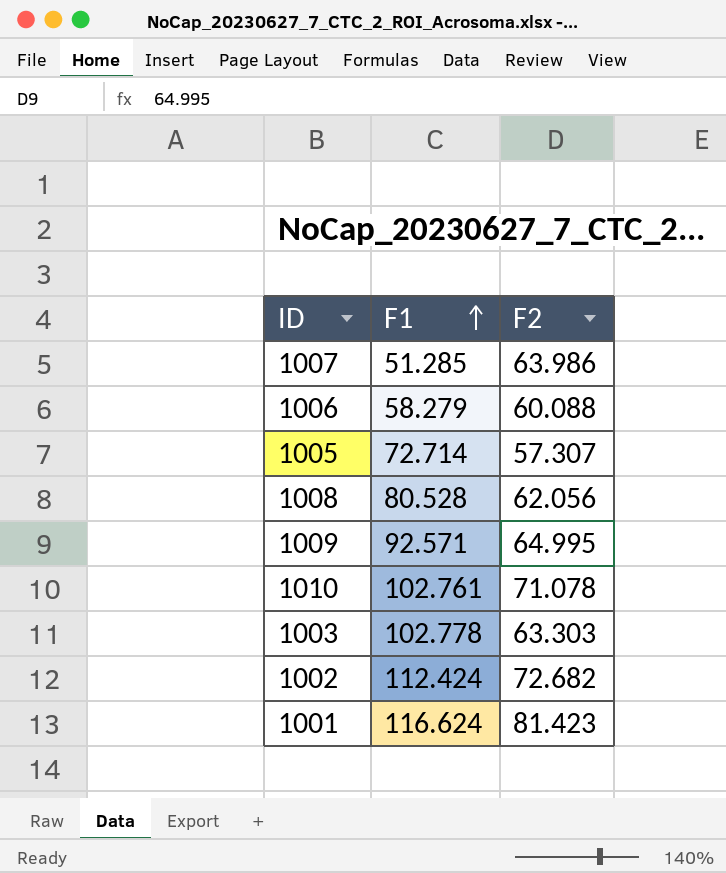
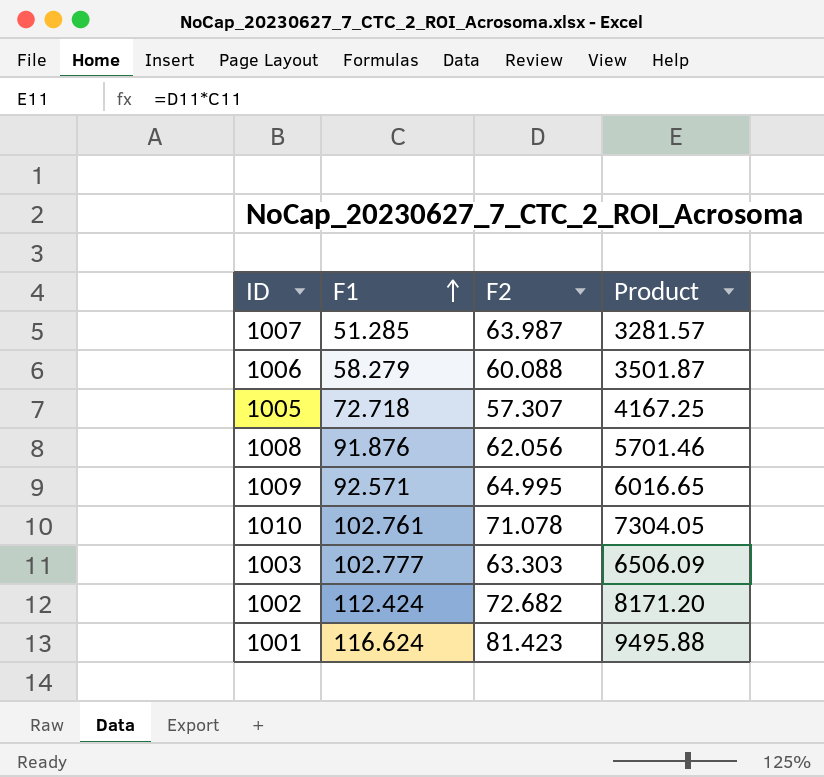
column Product | formula: none -> [F1] * [F2]
1007 | F2: 63.986 -> 63.987
1005 | F1: 72.714 -> 72.718
1008 | F1: 80.528 -> 91.876
1003 | F1: 102.778 -> 102.777

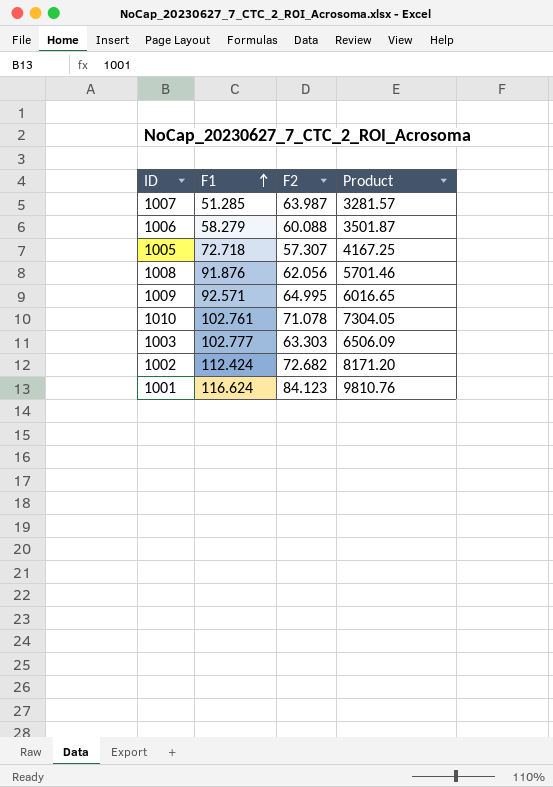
1001 | F2: 81.423 -> 84.123
1001 | Product: 9495.88 -> 9810.76

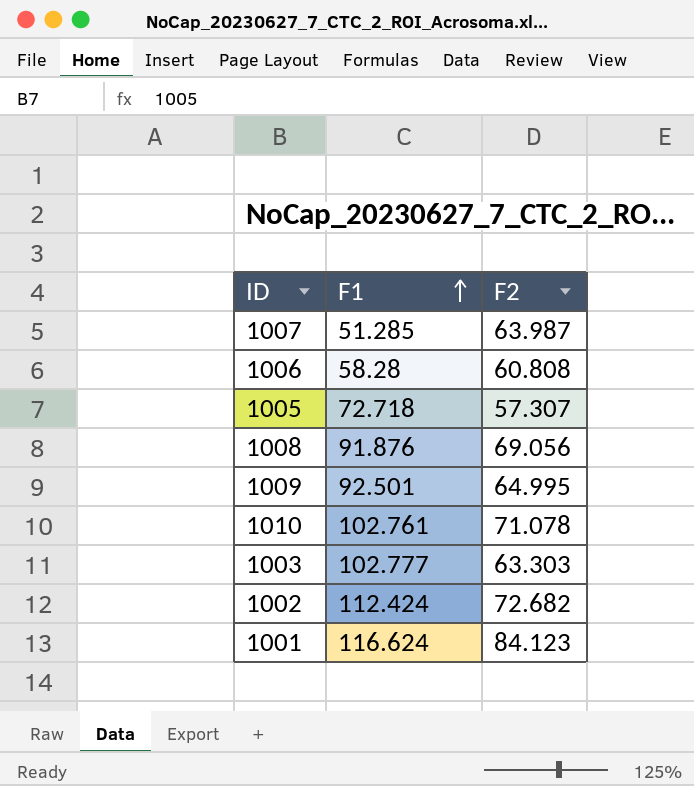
column Product | formula: [F1] * [F2] -> none
1006 | F1: 58.279 -> 58.28
1006 | F2: 60.088 -> 60.808
1008 | F2: 62.056 -> 69.056
1009 | F1: 92.571 -> 92.501

